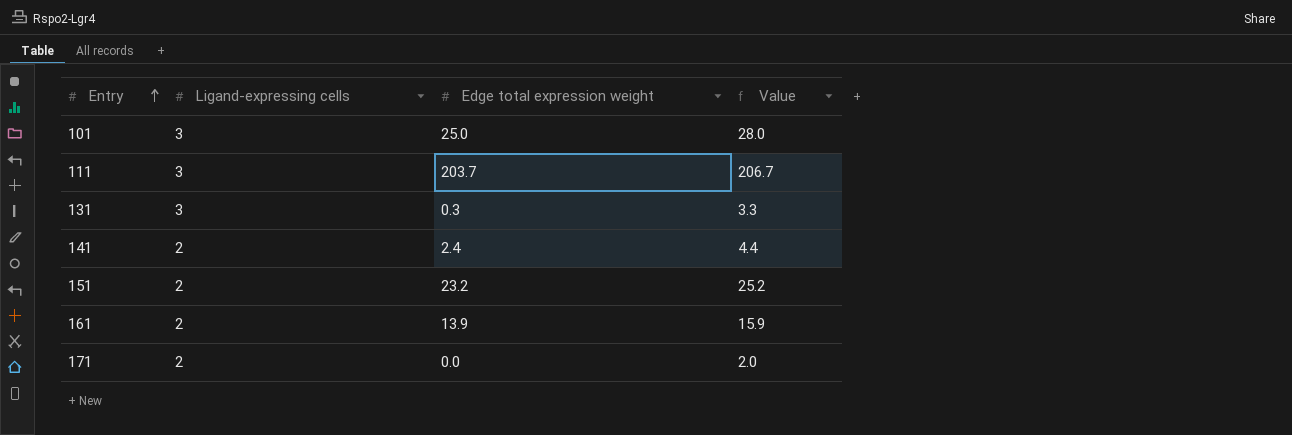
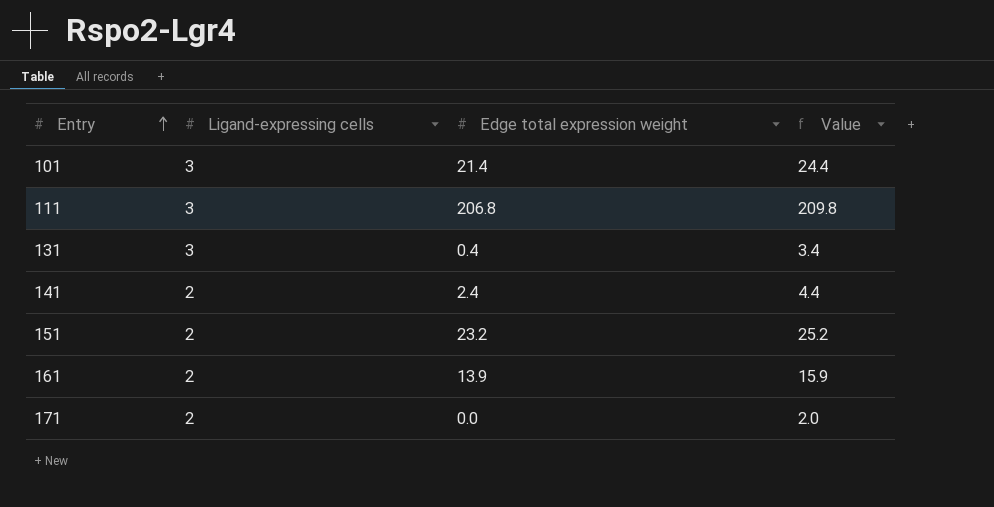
101 | Edge total expression weight: 25.0 -> 21.4
101 | Value: 28.0 -> 24.4
111 | Edge total expression weight: 203.7 -> 206.8
111 | Value: 206.7 -> 209.8
131 | Edge total expression weight: 0.3 -> 0.4
131 | Value: 3.3 -> 3.4

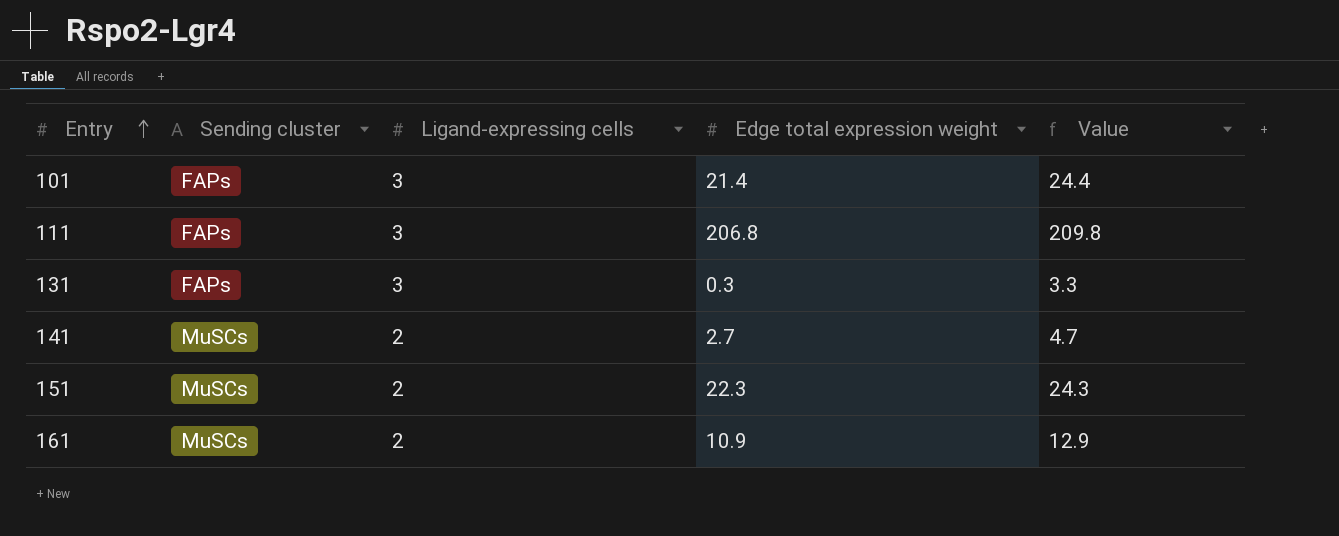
column Sending cluster | position: none -> 2
row 171: 2 | 0.0 | 2.0 -> none
131 | Edge total expression weight: 0.4 -> 0.3
131 | Value: 3.4 -> 3.3
141 | Edge total expression weight: 2.4 -> 2.7
141 | Value: 4.4 -> 4.7
151 | Edge total expression weight: 23.2 -> 22.3
151 | Value: 25.2 -> 24.3
161 | Edge total expression weight: 13.9 -> 10.9
161 | Value: 15.9 -> 12.9

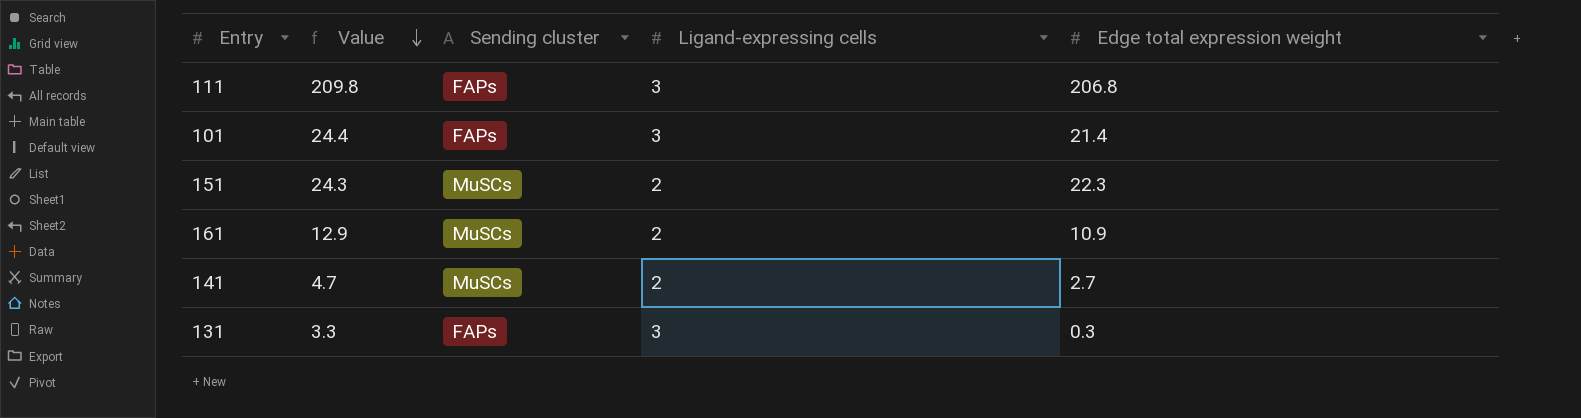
row order: Entry ascending -> Value descending
column Value | position: 5 -> 2

